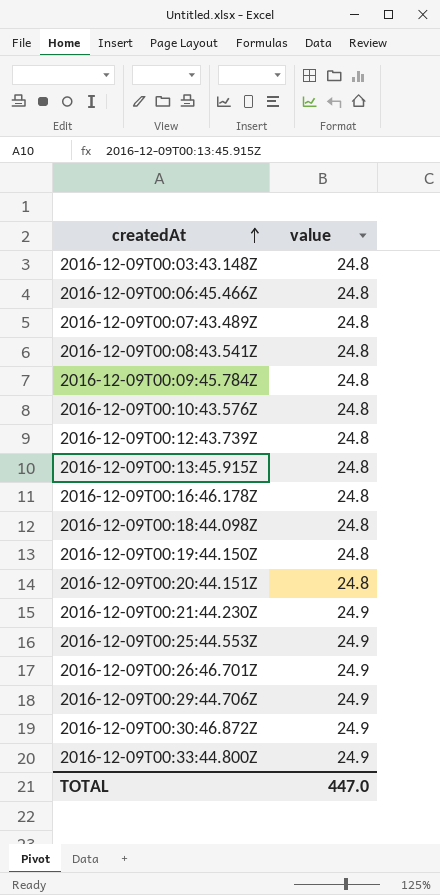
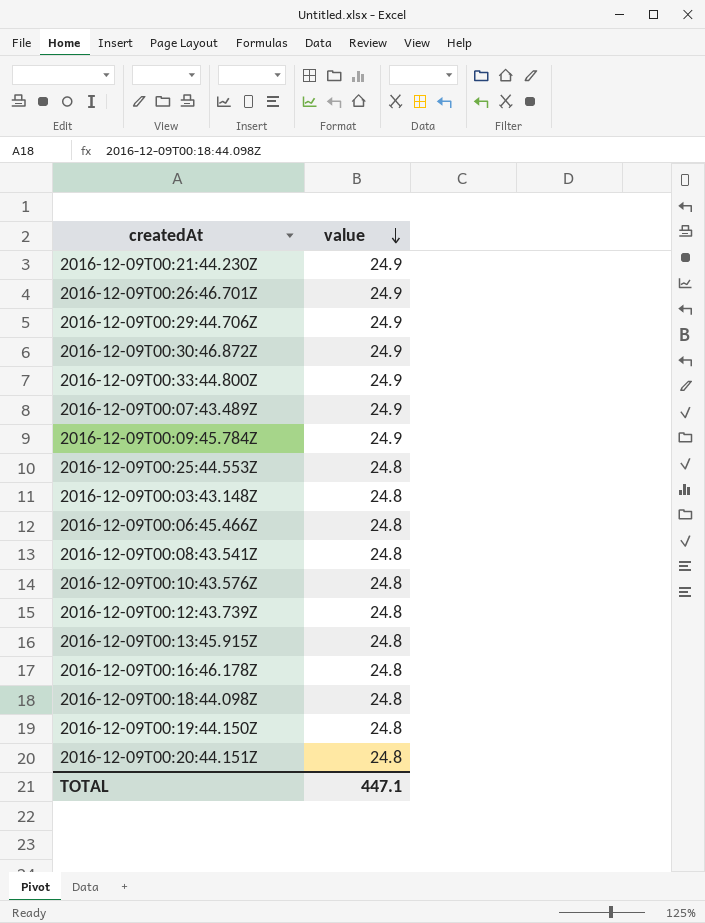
row order: createdAt ascending -> value descending
2016-12-09T00:07:43.489Z | value: 24.8 -> 24.9
2016-12-09T00:09:45.784Z | value: 24.8 -> 24.9
2016-12-09T00:25:44.553Z | value: 24.9 -> 24.8
TOTAL | value: 447.0 -> 447.1

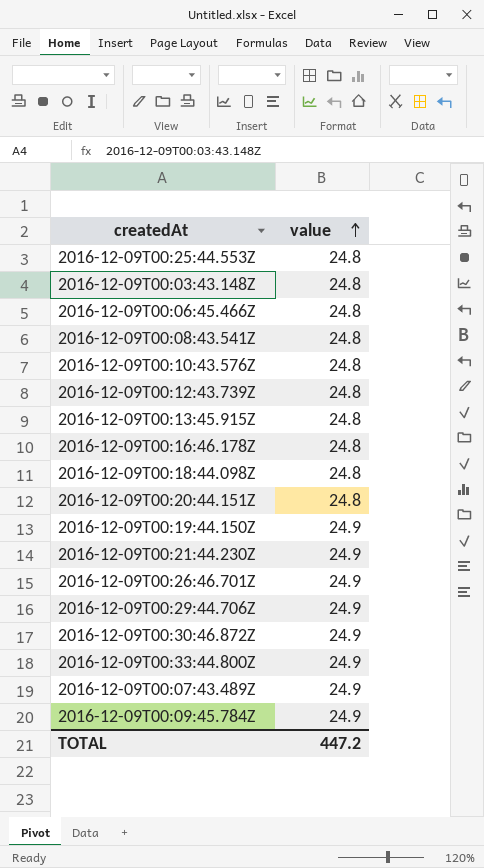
row order: value descending -> value ascending
2016-12-09T00:19:44.150Z | value: 24.8 -> 24.9
TOTAL | value: 447.1 -> 447.2

